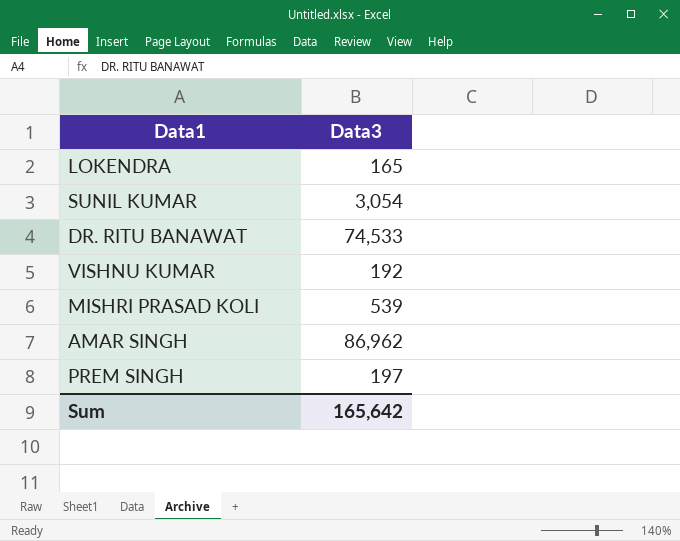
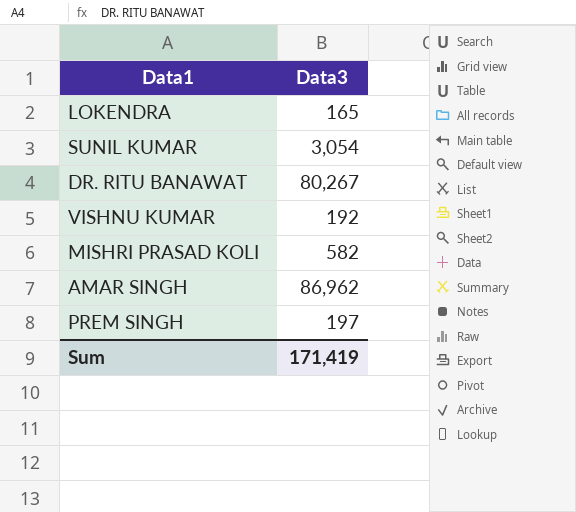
DR. RITU BANAWAT | Data3: 74,533 -> 80,267
MISHRI PRASAD KOLI | Data3: 539 -> 582
Sum | Data3: 165,642 -> 171,419

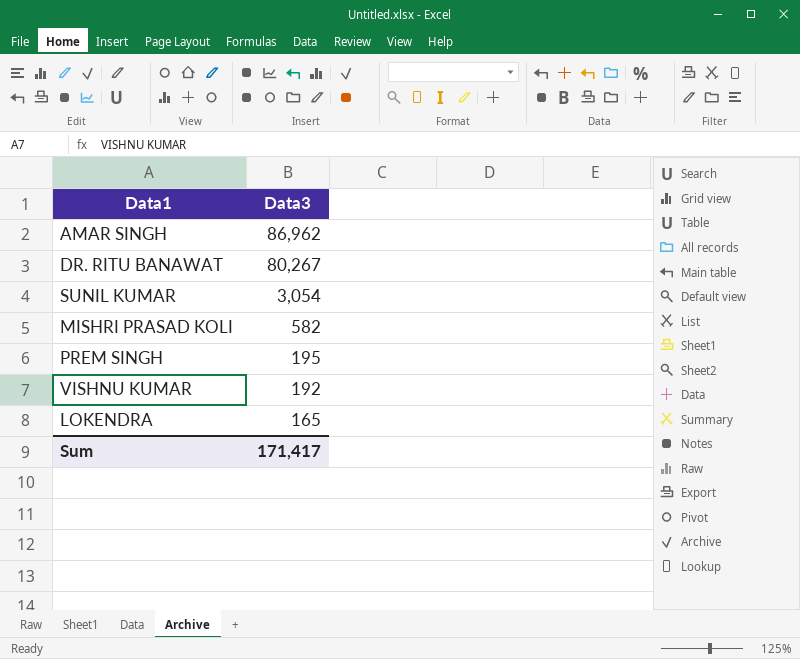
row order: none -> Data3 descending
PREM SINGH | Data3: 197 -> 195
Sum | Data3: 171,419 -> 171,417

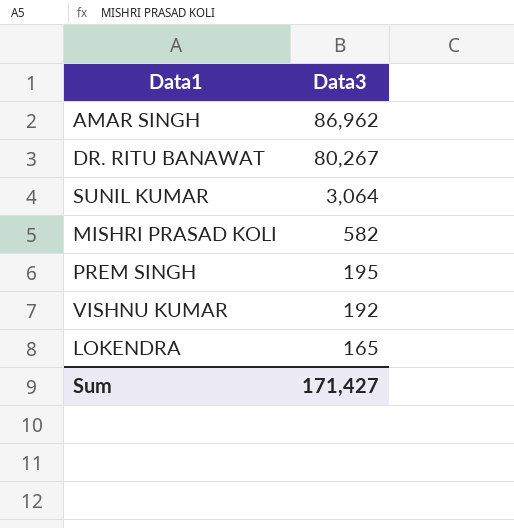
SUNIL KUMAR | Data3: 3,054 -> 3,064
Sum | Data3: 171,417 -> 171,427

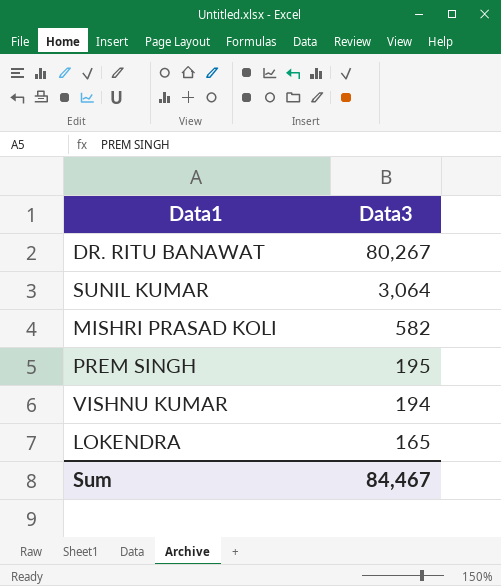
row AMAR SINGH: 86,962 -> none
VISHNU KUMAR | Data3: 192 -> 194
Sum | Data3: 171,427 -> 84,467

